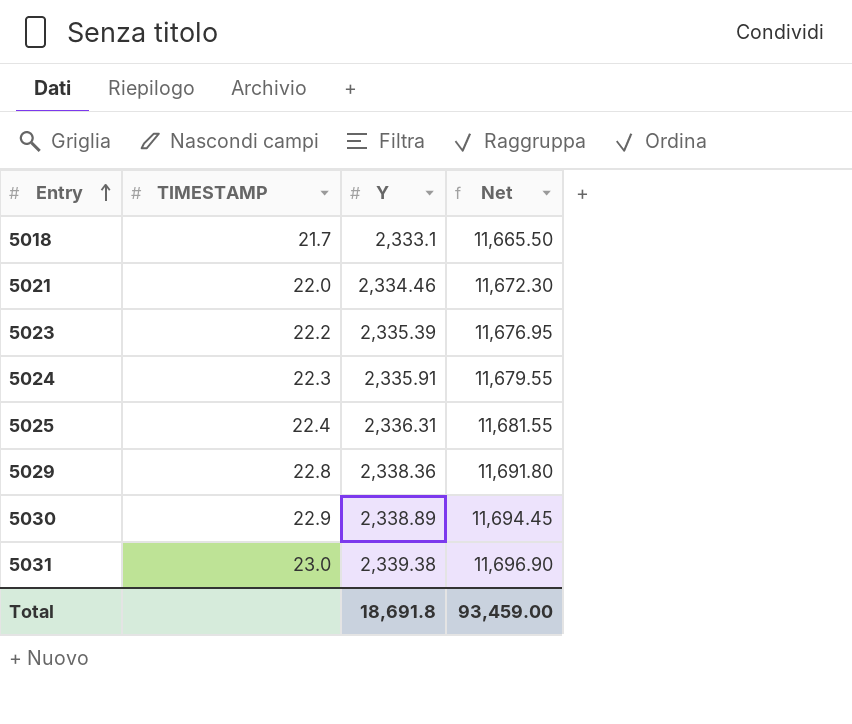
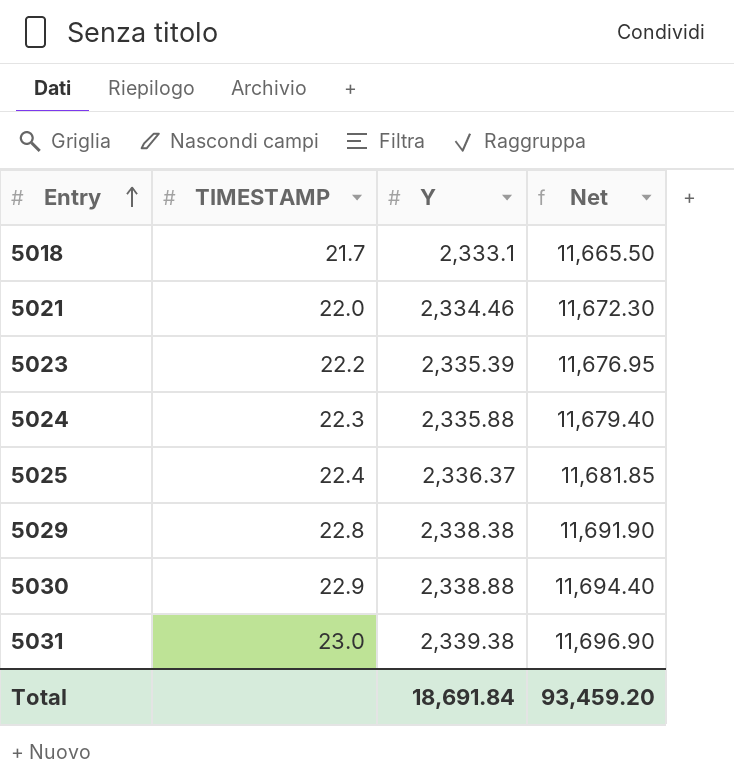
5024 | Y: 2,335.91 -> 2,335.88
5024 | Net: 11,679.55 -> 11,679.40
5025 | Y: 2,336.31 -> 2,336.37
5025 | Net: 11,681.55 -> 11,681.85
5029 | Y: 2,338.36 -> 2,338.38
5029 | Net: 11,691.80 -> 11,691.90
5030 | Y: 2,338.89 -> 2,338.88
5030 | Net: 11,694.45 -> 11,694.40
Total | Y: 18,691.8 -> 18,691.84
Total | Net: 93,459.00 -> 93,459.20

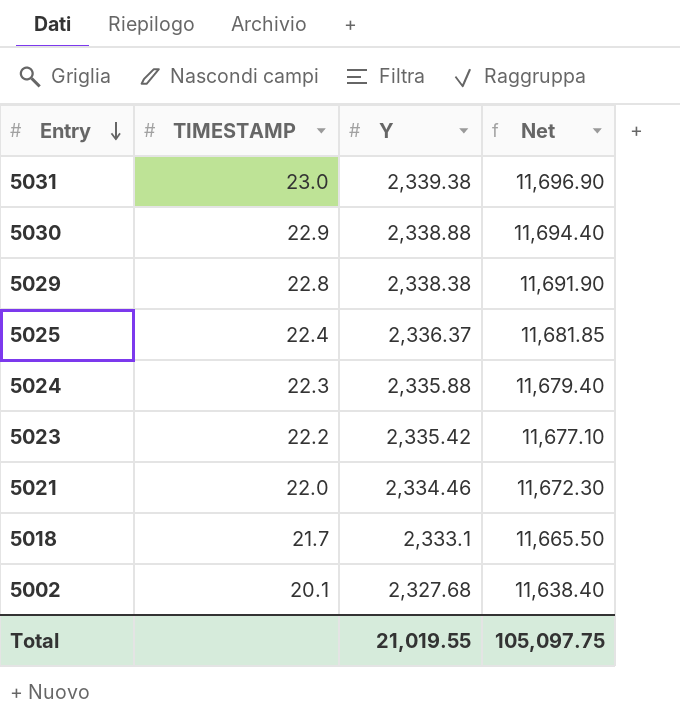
row order: Entry ascending -> Entry descending
5023 | Y: 2,335.39 -> 2,335.42
5023 | Net: 11,676.95 -> 11,677.10
row 5002: none -> 20.1 | 2,327.68 | 11,638.40
Total | Y: 18,691.84 -> 21,019.55
Total | Net: 93,459.20 -> 105,097.75

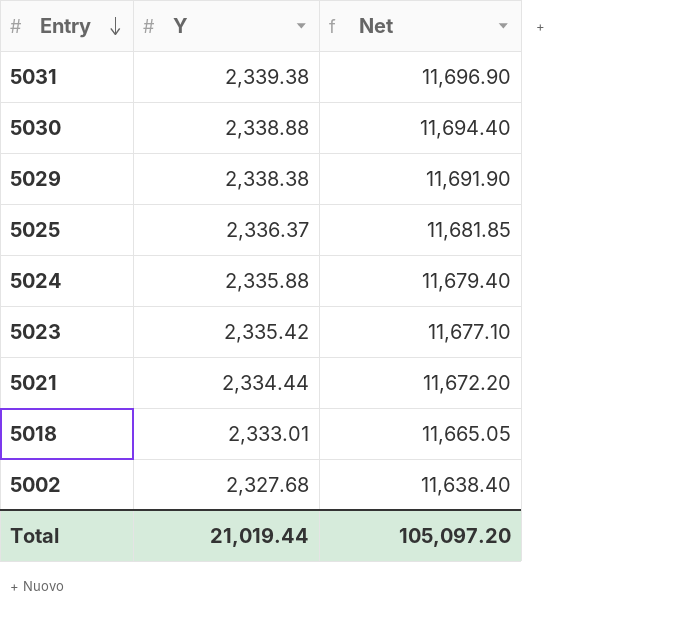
column TIMESTAMP | position: 2 -> none
5021 | Y: 2,334.46 -> 2,334.44
5021 | Net: 11,672.30 -> 11,672.20
5018 | Y: 2,333.1 -> 2,333.01
5018 | Net: 11,665.50 -> 11,665.05
Total | Y: 21,019.55 -> 21,019.44
Total | Net: 105,097.75 -> 105,097.20

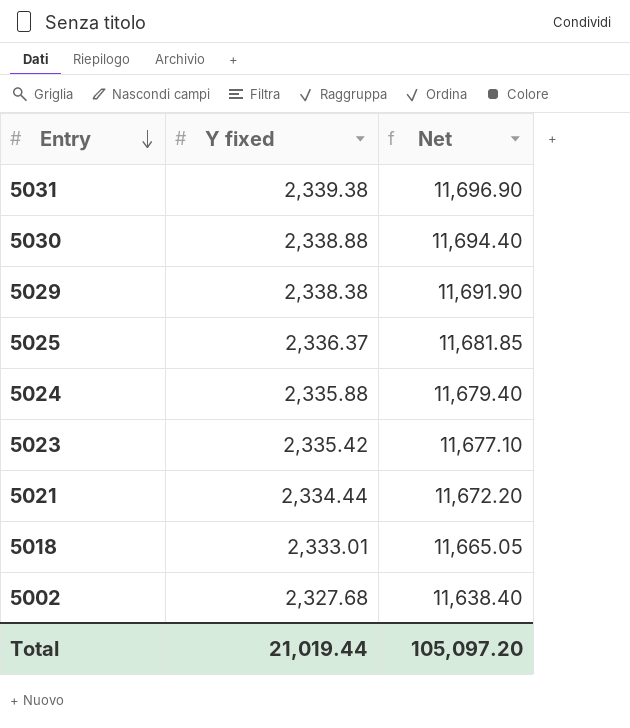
column name: Y -> Y fixed

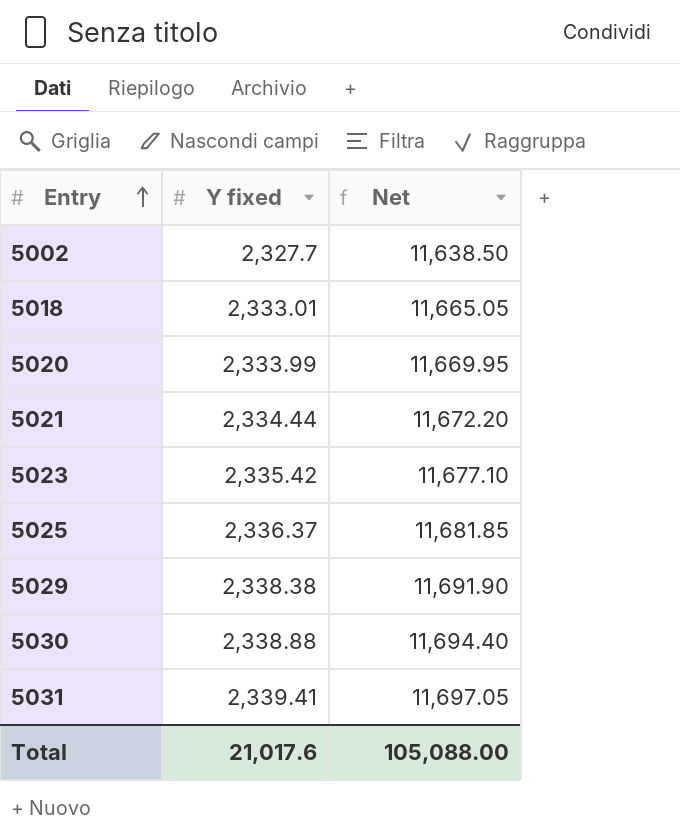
row order: Entry descending -> Entry ascending
row 5024: 2,335.88 | 11,679.40 -> none
5002 | Y fixed: 2,327.68 -> 2,327.7
5002 | Net: 11,638.40 -> 11,638.50
row 5020: none -> 2,333.99 | 11,669.95
5031 | Y fixed: 2,339.38 -> 2,339.41
5031 | Net: 11,696.90 -> 11,697.05
Total | Y fixed: 21,019.44 -> 21,017.6
Total | Net: 105,097.20 -> 105,088.00

